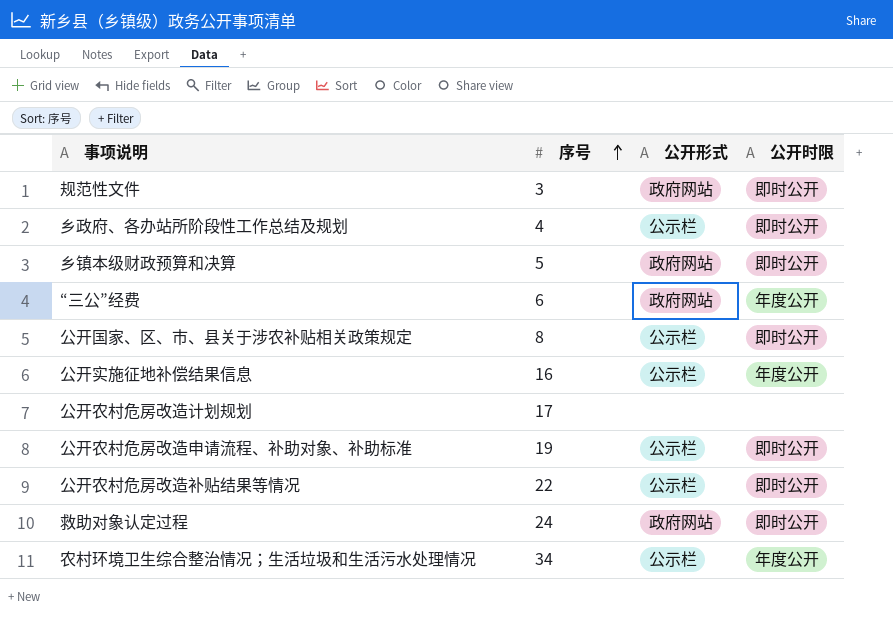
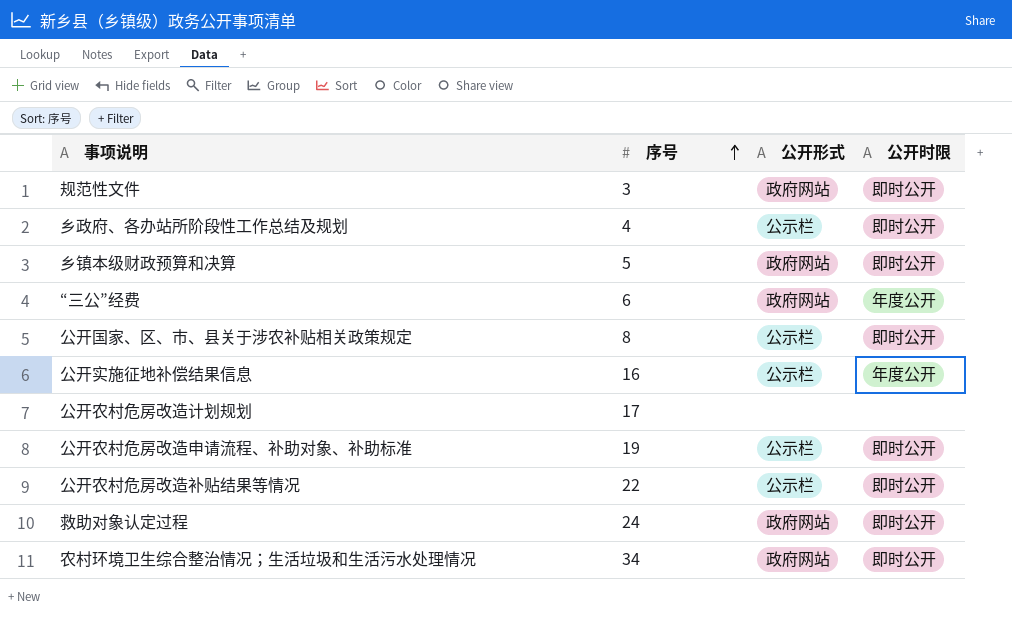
农村环境卫生综合整治情况；生活垃圾和生活污水处理情况 | 公开形式: 公示栏 -> 政府网站
农村环境卫生综合整治情况；生活垃圾和生活污水处理情况 | 公开时限: 年度公开 -> 即时公开

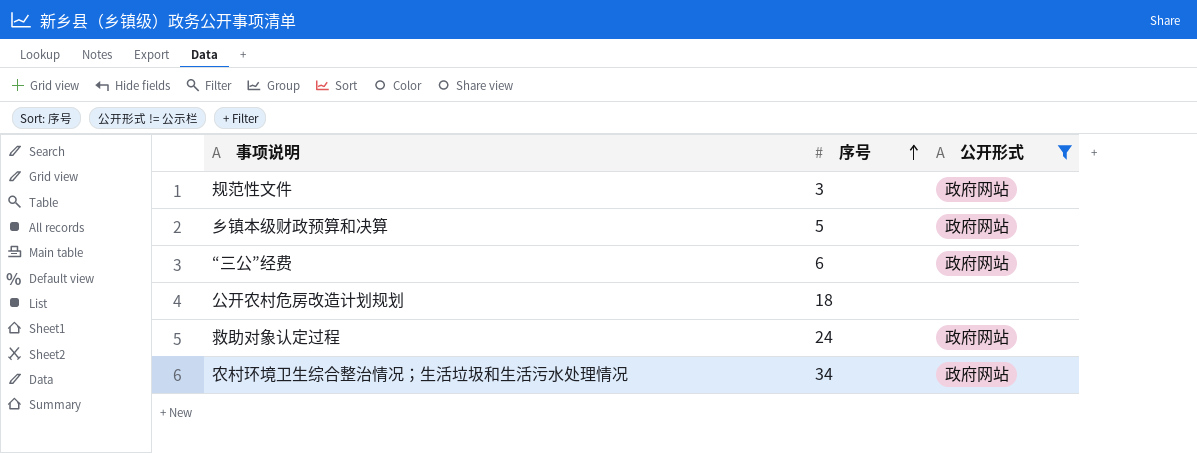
filter: none -> 公开形式 != 公示栏
column 公开时限 | position: 4 -> none
公开农村危房改造计划规划 | 序号: 17 -> 18

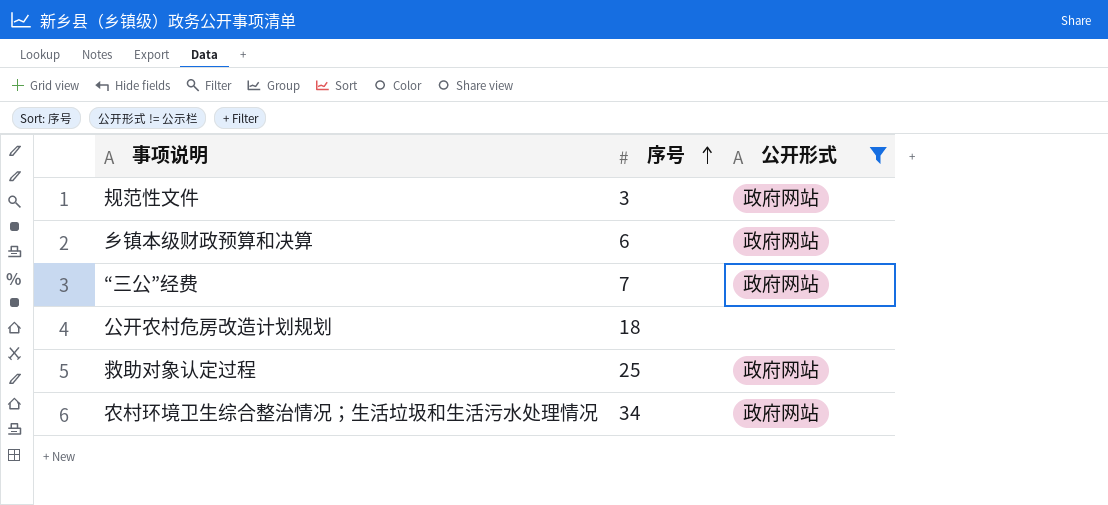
乡镇本级财政预算和决算 | 序号: 5 -> 6
“三公”经费 | 序号: 6 -> 7
救助对象认定过程 | 序号: 24 -> 25

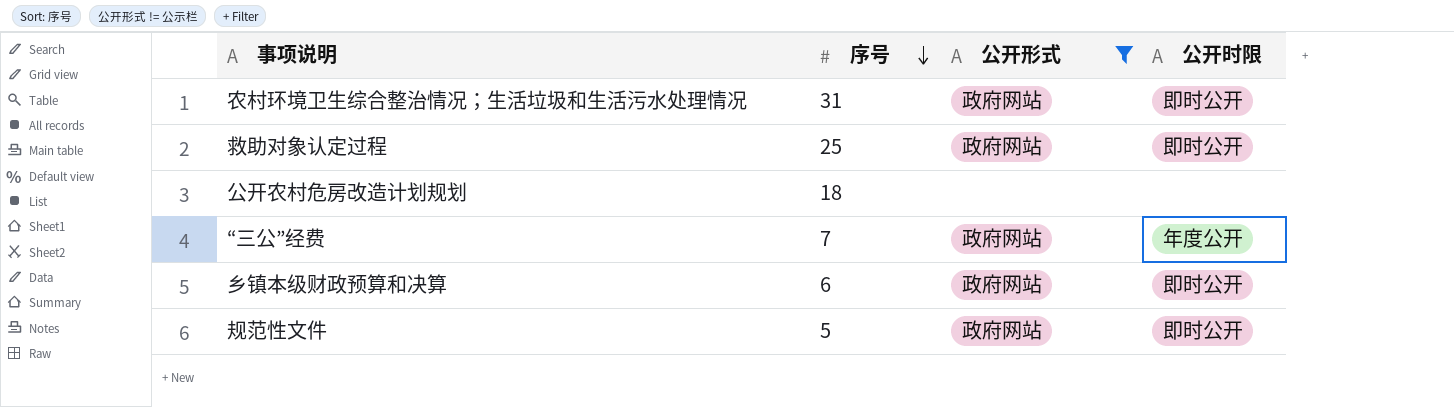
row order: 序号 ascending -> 序号 descending
column 公开时限 | position: none -> 4
农村环境卫生综合整治情况；生活垃圾和生活污水处理情况 | 序号: 34 -> 31
规范性文件 | 序号: 3 -> 5

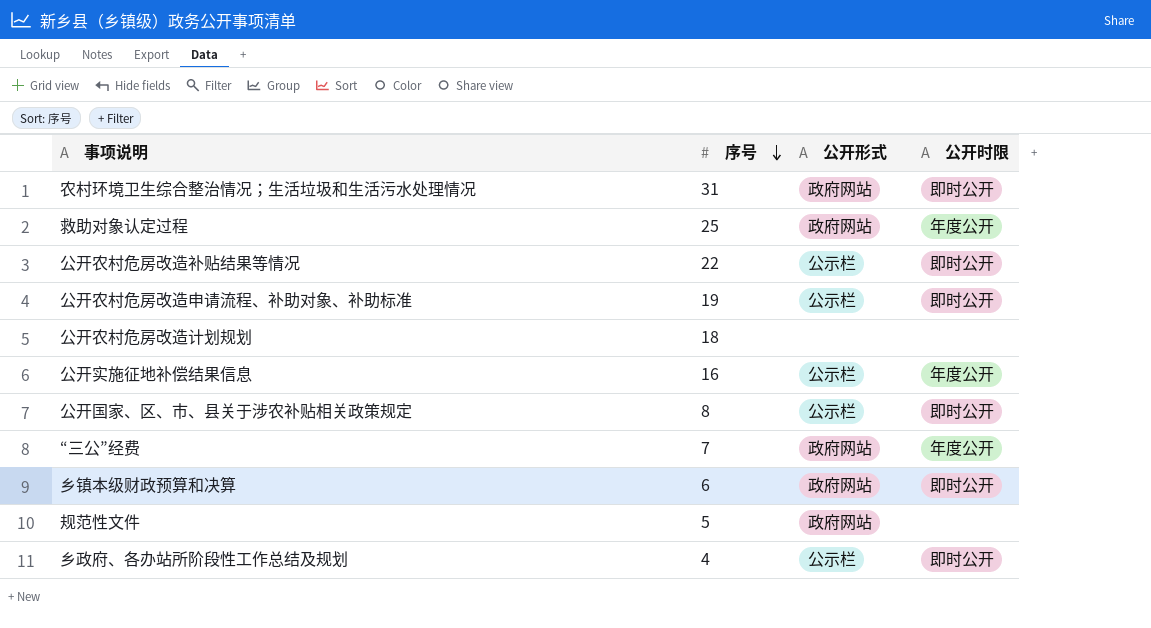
filter: 公开形式 != 公示栏 -> none
救助对象认定过程 | 公开时限: 即时公开 -> 年度公开
规范性文件 | 公开时限: 即时公开 -> none

